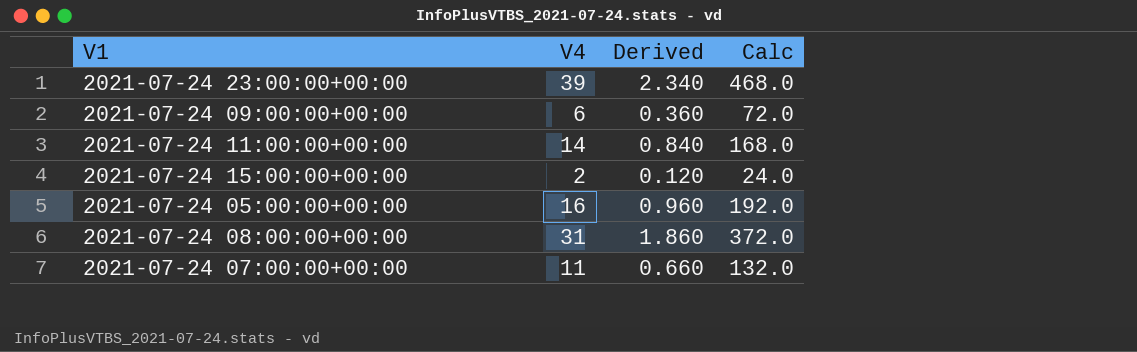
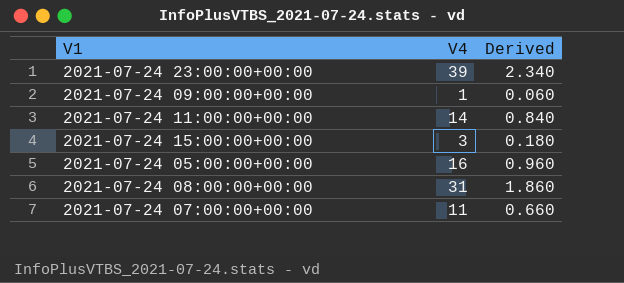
column Calc | formula: [V4] * 12 -> none
2021-07-24 09:00:00+00:00 | V4: 6 -> 1
2021-07-24 09:00:00+00:00 | Derived: 0.360 -> 0.060
2021-07-24 15:00:00+00:00 | V4: 2 -> 3
2021-07-24 15:00:00+00:00 | Derived: 0.120 -> 0.180

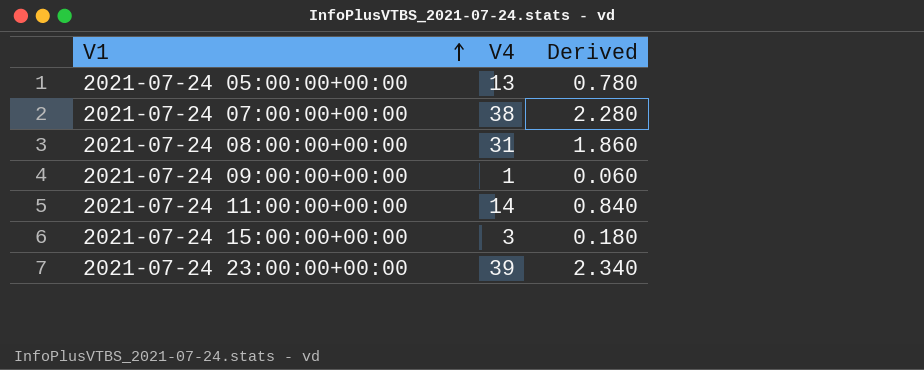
row order: none -> V1 ascending
2021-07-24 05:00:00+00:00 | V4: 16 -> 13
2021-07-24 05:00:00+00:00 | Derived: 0.960 -> 0.780
2021-07-24 07:00:00+00:00 | V4: 11 -> 38
2021-07-24 07:00:00+00:00 | Derived: 0.660 -> 2.280

